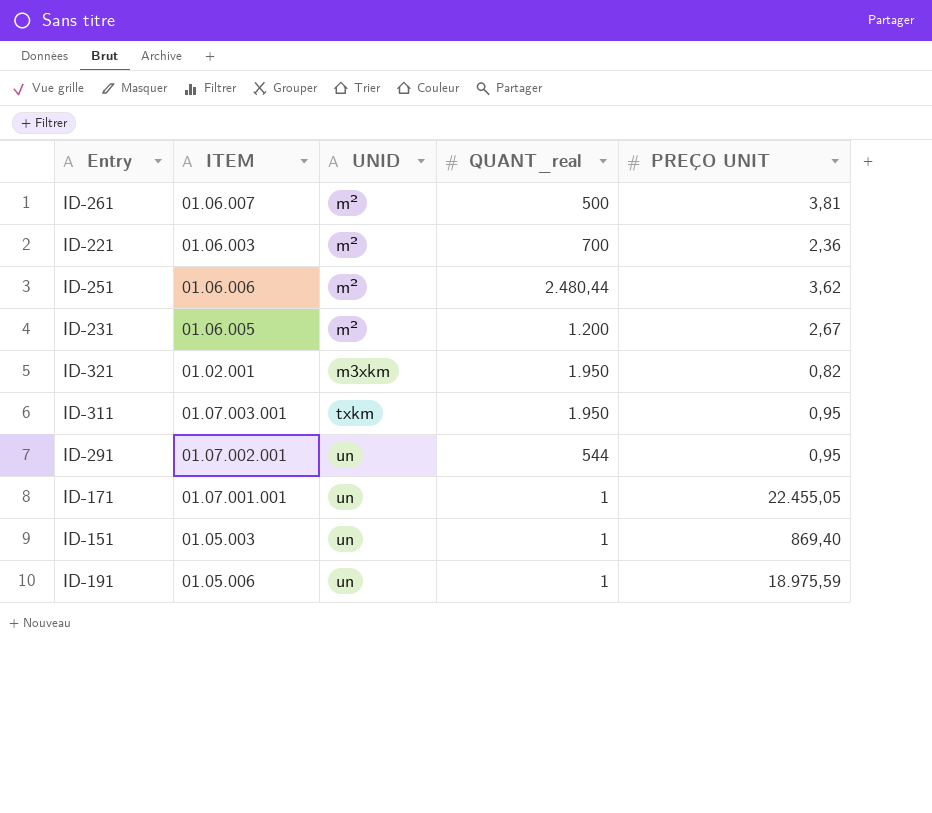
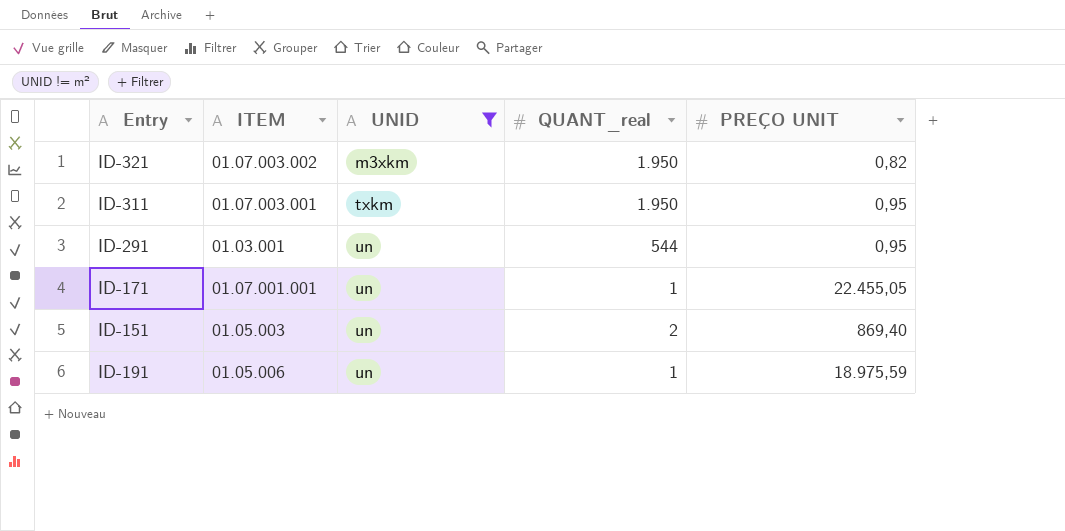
filter: none -> UNID != m²
ID-321 | ITEM: 01.02.001 -> 01.07.003.002
ID-291 | ITEM: 01.07.002.001 -> 01.03.001
ID-151 | QUANT_real: 1 -> 2

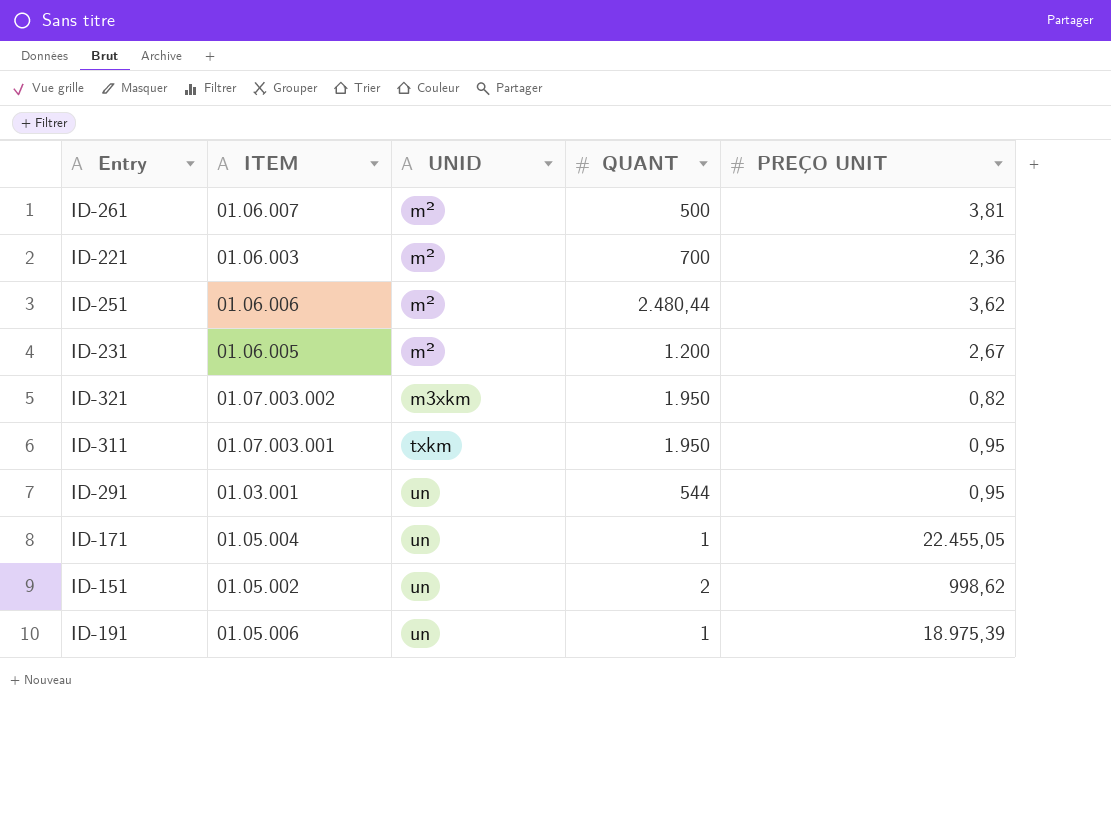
filter: UNID != m² -> none
column name: QUANT_real -> QUANT
ID-171 | ITEM: 01.07.001.001 -> 01.05.004
ID-151 | ITEM: 01.05.003 -> 01.05.002
ID-151 | PREÇO UNIT: 869,40 -> 998,62
ID-191 | PREÇO UNIT: 18.975,59 -> 18.975,39

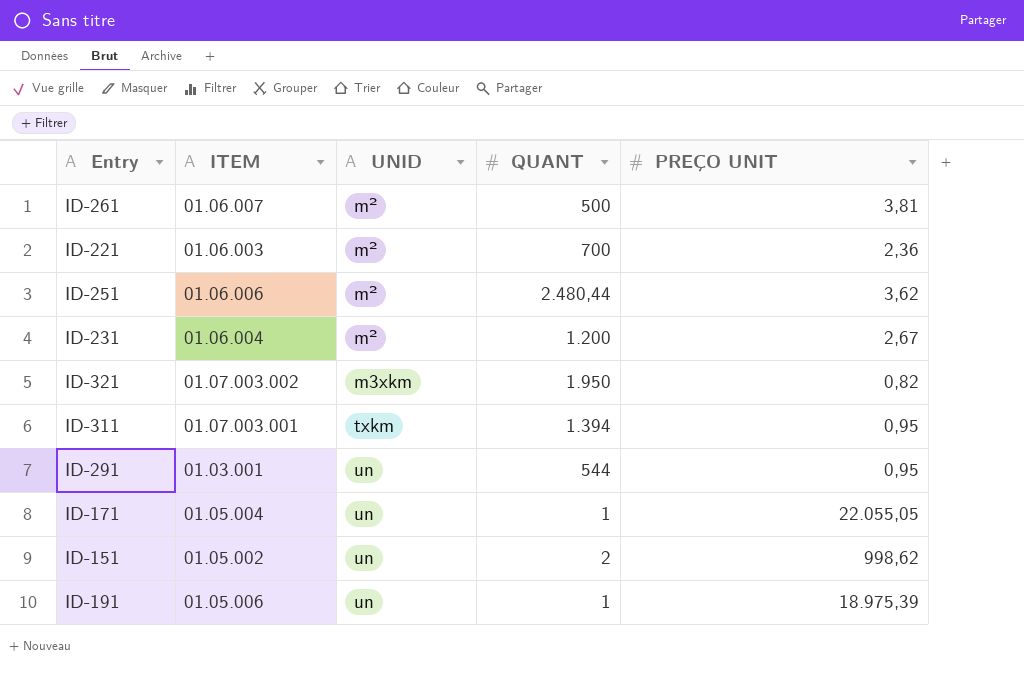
ID-231 | ITEM: 01.06.005 -> 01.06.004
ID-311 | QUANT: 1.950 -> 1.394
ID-171 | PREÇO UNIT: 22.455,05 -> 22.055,05

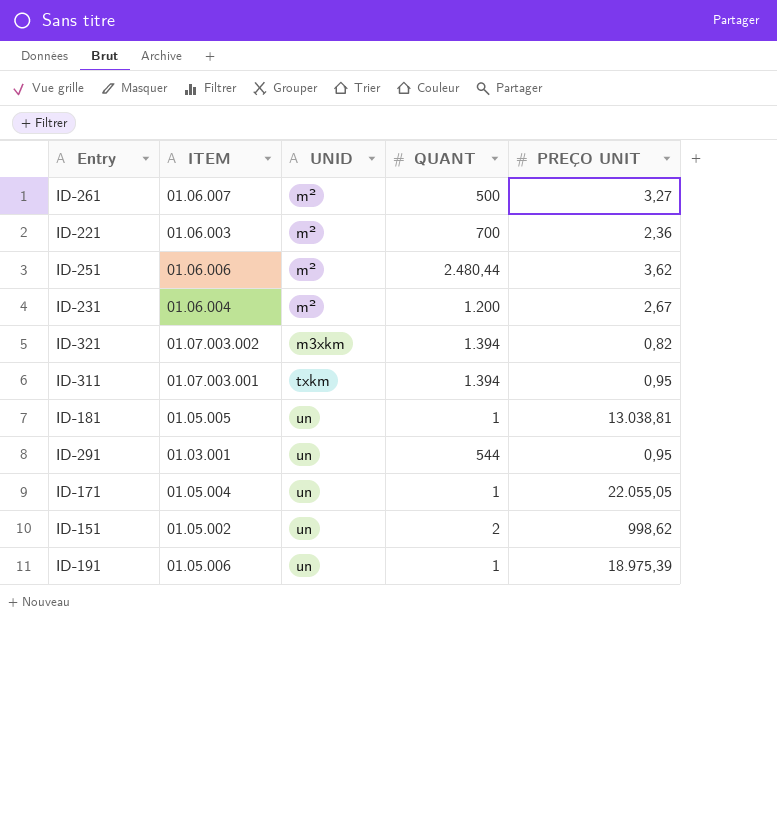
ID-261 | PREÇO UNIT: 3,81 -> 3,27
ID-321 | QUANT: 1.950 -> 1.394
row ID-181: none -> 01.05.005 | un | 1 | 13.038,81

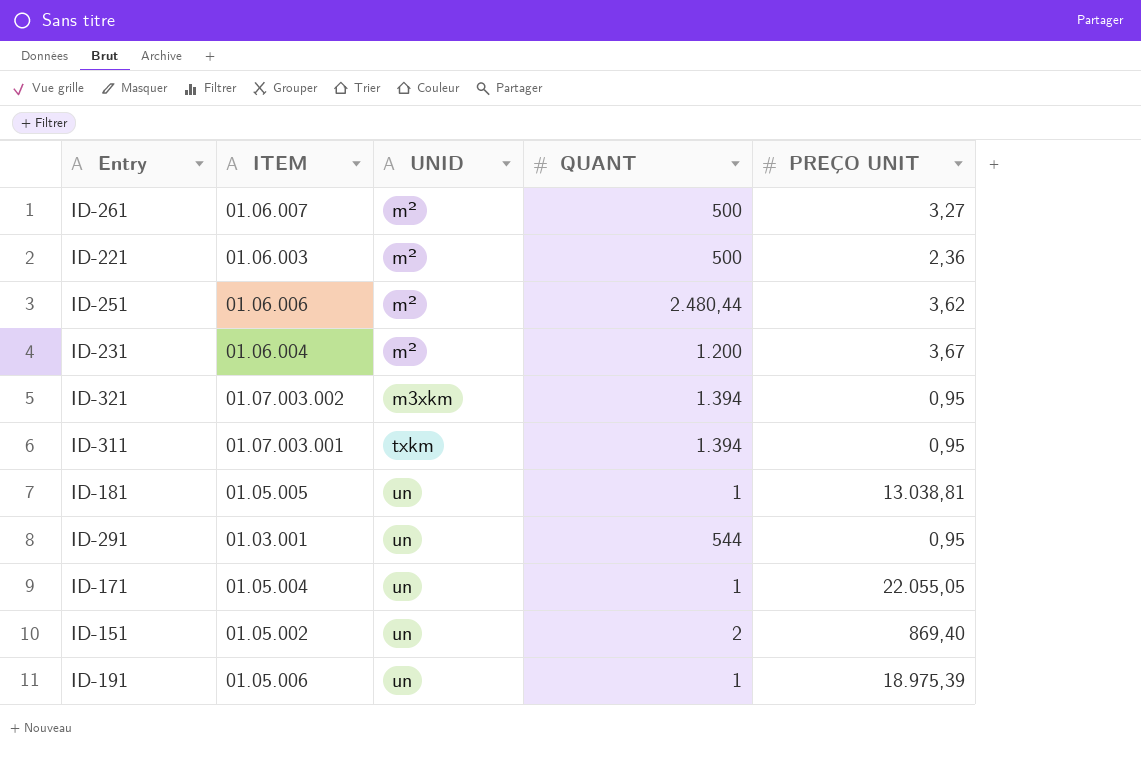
ID-221 | QUANT: 700 -> 500
ID-231 | PREÇO UNIT: 2,67 -> 3,67
ID-321 | PREÇO UNIT: 0,82 -> 0,95
ID-151 | PREÇO UNIT: 998,62 -> 869,40

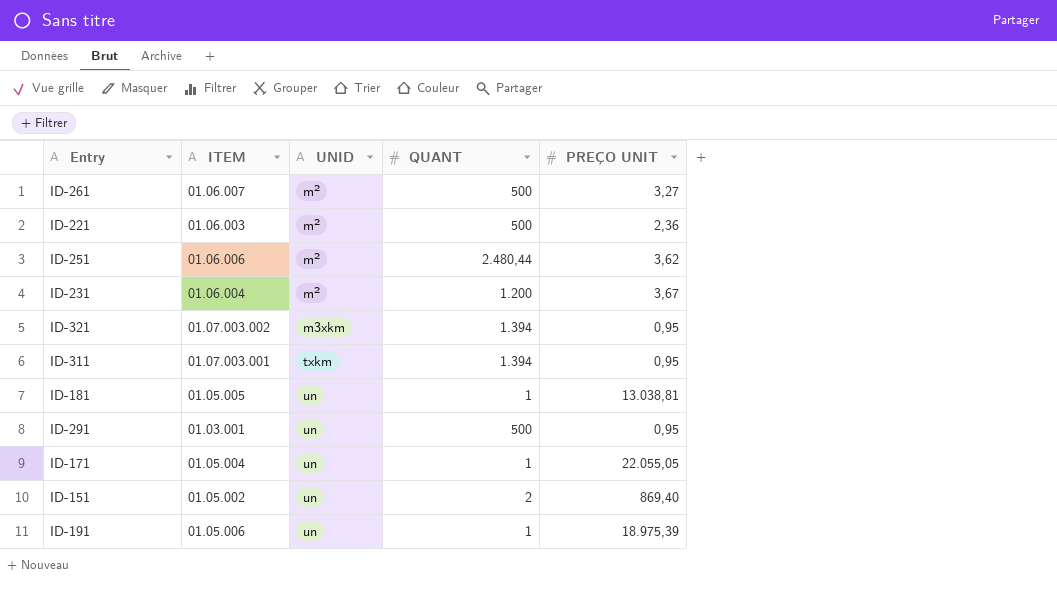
ID-291 | QUANT: 544 -> 500

